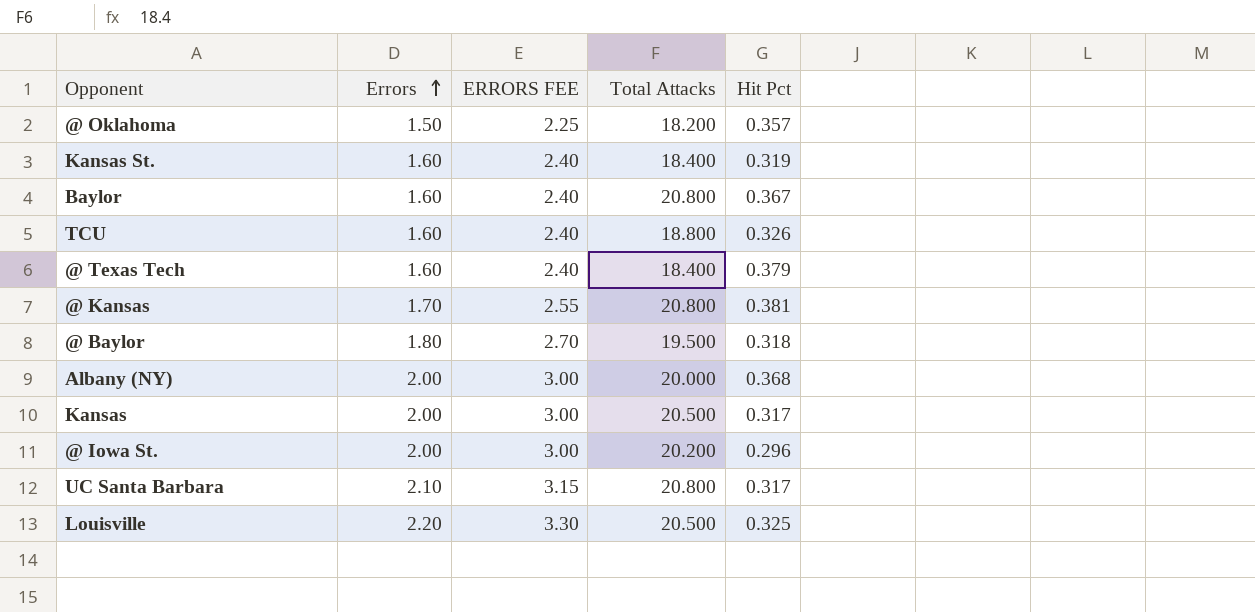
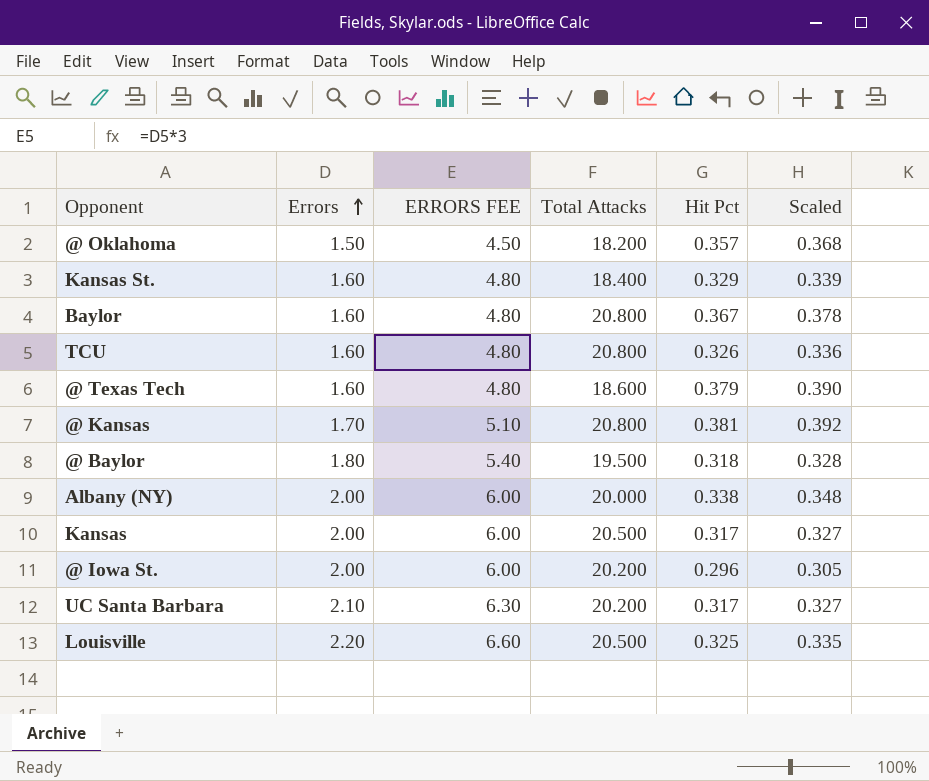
column ERRORS FEE | formula: [Errors] * 1.5 -> [Errors] * 3
column Scaled | formula: none -> [Hit Pct] * 1.03
Kansas St. | Hit Pct: 0.319 -> 0.329
TCU | Total Attacks: 18.800 -> 20.800
@ Texas Tech | Total Attacks: 18.400 -> 18.600
Albany (NY) | Hit Pct: 0.368 -> 0.338
UC Santa Barbara | Total Attacks: 20.800 -> 20.200

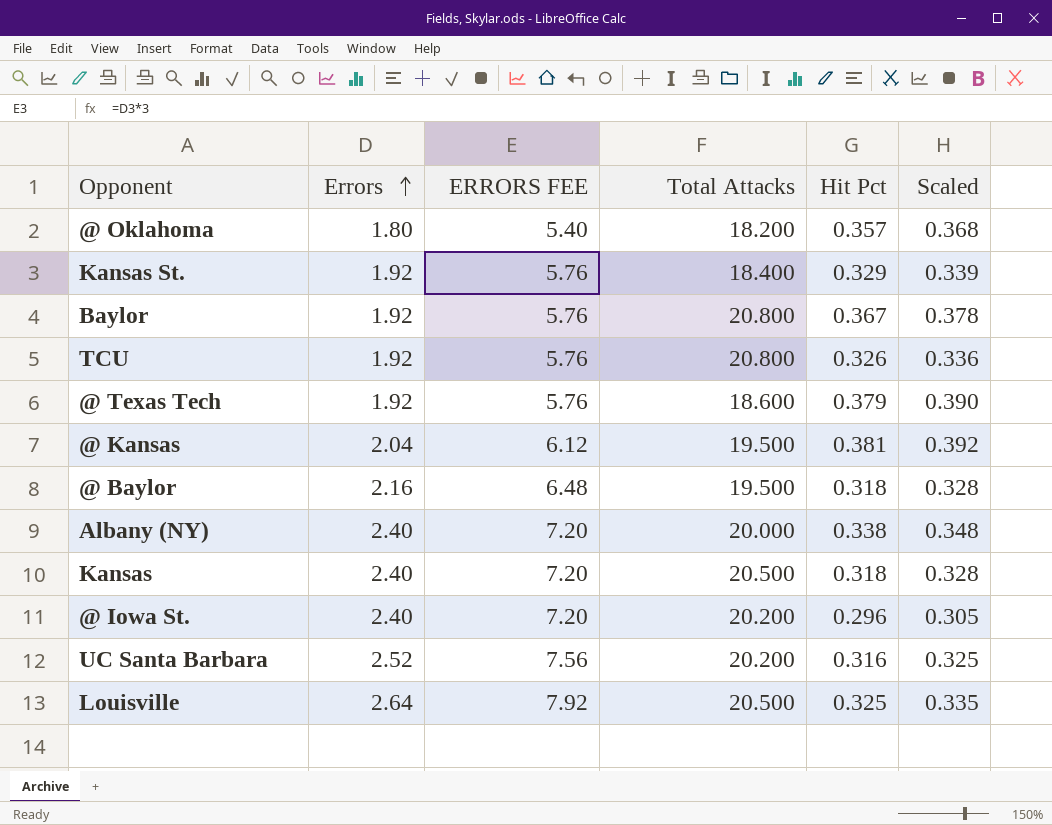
@ Oklahoma | Errors: 1.50 -> 1.80
@ Oklahoma | ERRORS FEE: 4.50 -> 5.40
Kansas St. | Errors: 1.60 -> 1.92
Kansas St. | ERRORS FEE: 4.80 -> 5.76
Baylor | Errors: 1.60 -> 1.92
Baylor | ERRORS FEE: 4.80 -> 5.76
TCU | Errors: 1.60 -> 1.92
TCU | ERRORS FEE: 4.80 -> 5.76
@ Texas Tech | Errors: 1.60 -> 1.92
@ Texas Tech | ERRORS FEE: 4.80 -> 5.76
@ Kansas | Errors: 1.70 -> 2.04
@ Kansas | ERRORS FEE: 5.10 -> 6.12
@ Kansas | Total Attacks: 20.800 -> 19.500
@ Baylor | Errors: 1.80 -> 2.16
@ Baylor | ERRORS FEE: 5.40 -> 6.48
Albany (NY) | Errors: 2.00 -> 2.40
Albany (NY) | ERRORS FEE: 6.00 -> 7.20
Kansas | Errors: 2.00 -> 2.40
Kansas | ERRORS FEE: 6.00 -> 7.20
Kansas | Hit Pct: 0.317 -> 0.318
Kansas | Scaled: 0.327 -> 0.328
@ Iowa St. | Errors: 2.00 -> 2.40
@ Iowa St. | ERRORS FEE: 6.00 -> 7.20
UC Santa Barbara | Errors: 2.10 -> 2.52
UC Santa Barbara | ERRORS FEE: 6.30 -> 7.56
UC Santa Barbara | Hit Pct: 0.317 -> 0.316
UC Santa Barbara | Scaled: 0.327 -> 0.325
Louisville | Errors: 2.20 -> 2.64
Louisville | ERRORS FEE: 6.60 -> 7.92

